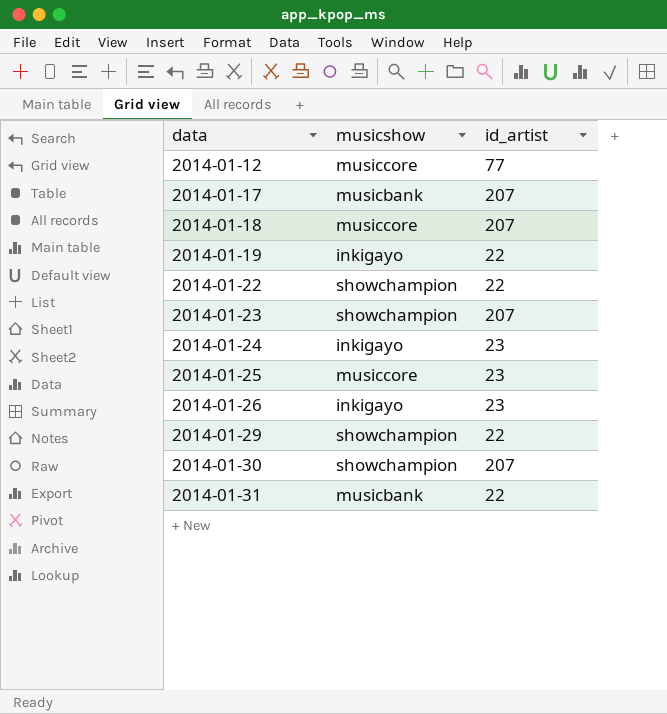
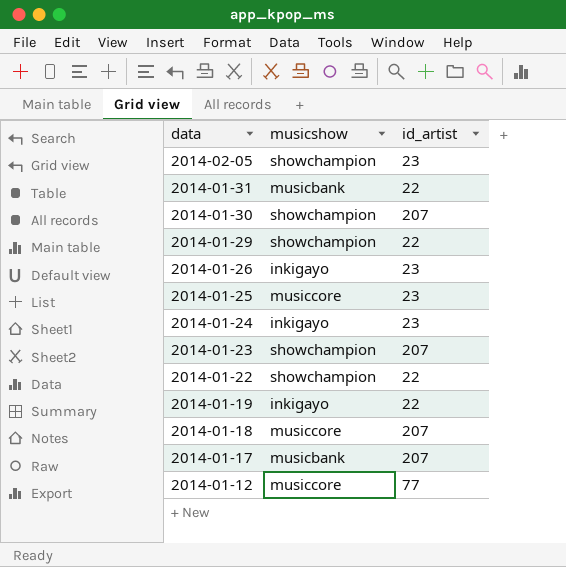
row order: data ascending -> data descending
row 2014-02-05: none -> showchampion | 23

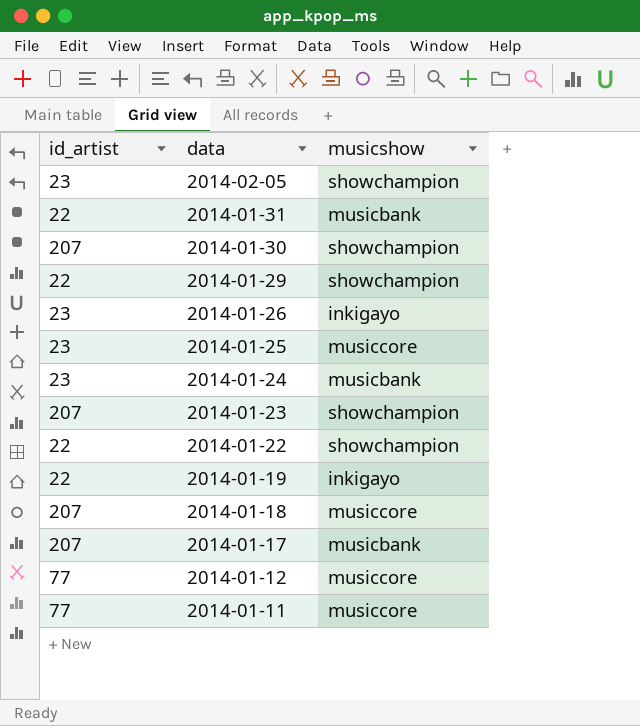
column id_artist | position: 3 -> 1
2014-01-24 | musicshow: inkigayo -> musicbank
row 2014-01-11: none -> 77 | musiccore

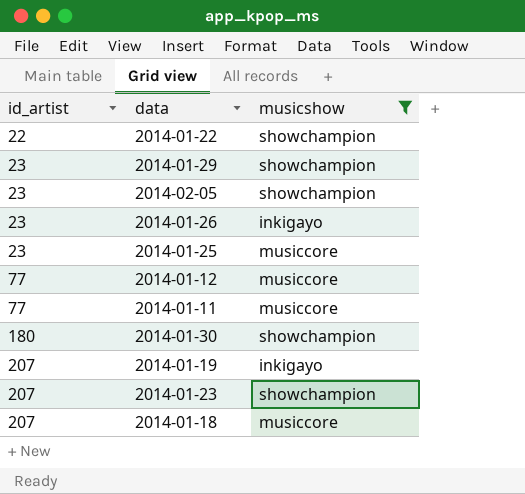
filter: none -> musicshow != musicbank
row order: data descending -> id_artist ascending
2014-01-29 | id_artist: 22 -> 23
2014-01-30 | id_artist: 207 -> 180
2014-01-19 | id_artist: 22 -> 207

